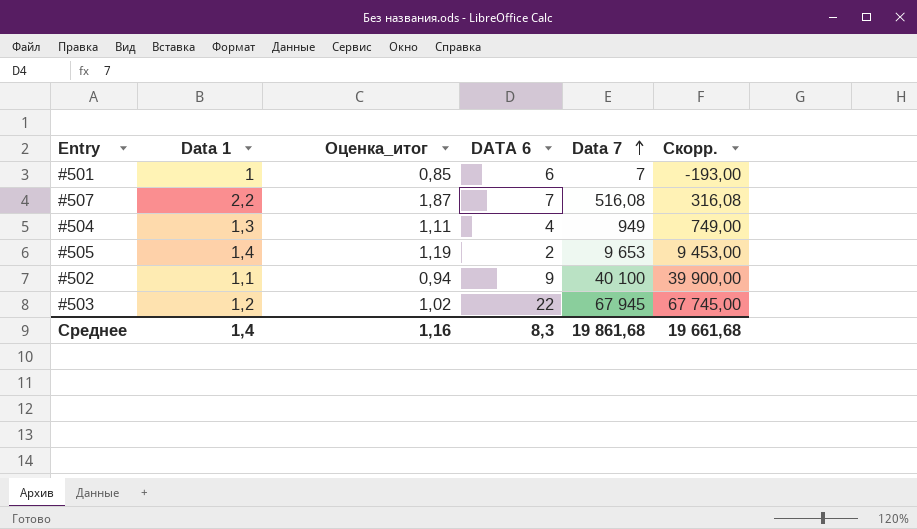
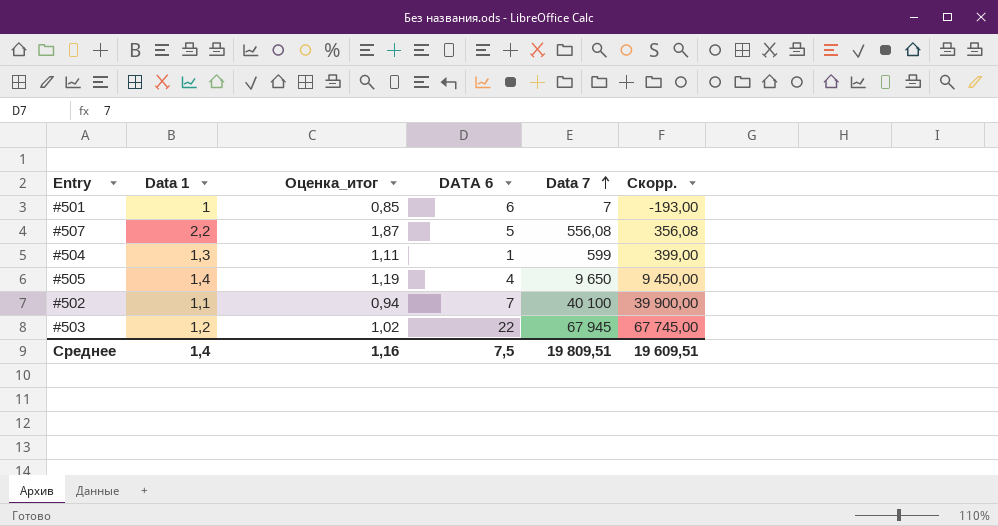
#507 | DATA 6: 7 -> 5
#507 | Data 7: 516,08 -> 556,08
#507 | Скорр.: 316,08 -> 356,08
#504 | DATA 6: 4 -> 1
#504 | Data 7: 949 -> 599
#504 | Скорр.: 749,00 -> 399,00
#505 | DATA 6: 2 -> 4
#505 | Data 7: 9 653 -> 9 650
#505 | Скорр.: 9 453,00 -> 9 450,00
#502 | DATA 6: 9 -> 7
Среднее | DATA 6: 8,3 -> 7,5
Среднее | Data 7: 19 861,68 -> 19 809,51
Среднее | Скорр.: 19 661,68 -> 19 609,51

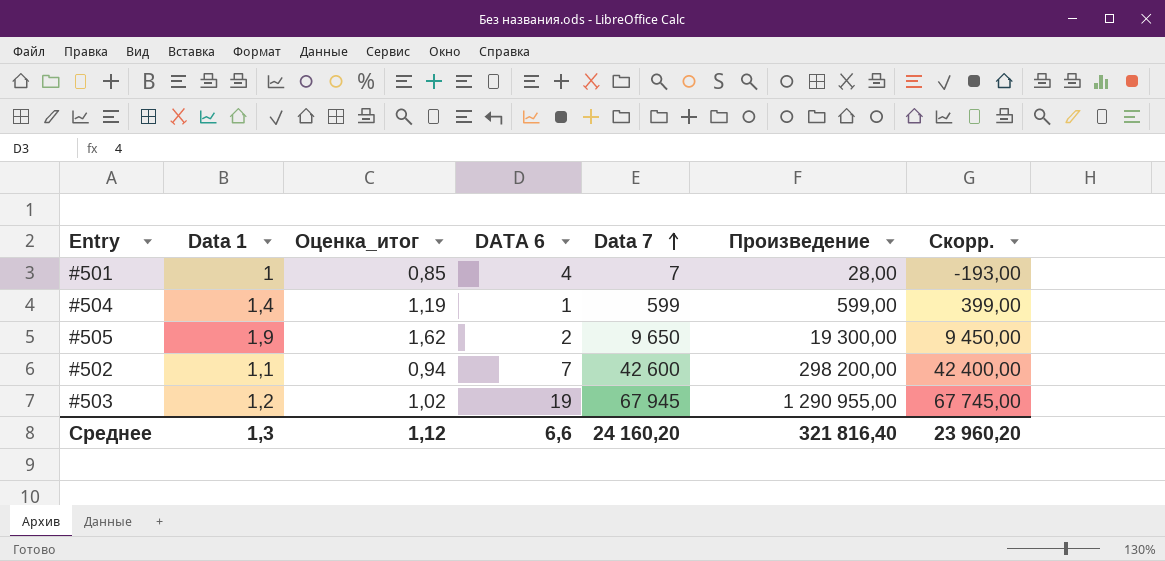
column Произведение | formula: none -> [DATA 6] * [Data 7]
row #507: 2,2 | 1,87 | 5 | 556,08 | 356,08 -> none
#501 | DATA 6: 6 -> 4
#504 | Data 1: 1,3 -> 1,4
#504 | Оценка_итог: 1,11 -> 1,19
#505 | Data 1: 1,4 -> 1,9
#505 | Оценка_итог: 1,19 -> 1,62
#505 | DATA 6: 4 -> 2
#502 | Data 7: 40 100 -> 42 600
#502 | Скорр.: 39 900,00 -> 42 400,00
#503 | DATA 6: 22 -> 19
Среднее | Data 1: 1,4 -> 1,3
Среднее | Оценка_итог: 1,16 -> 1,12
Среднее | DATA 6: 7,5 -> 6,6
Среднее | Data 7: 19 809,51 -> 24 160,20
Среднее | Скорр.: 19 609,51 -> 23 960,20

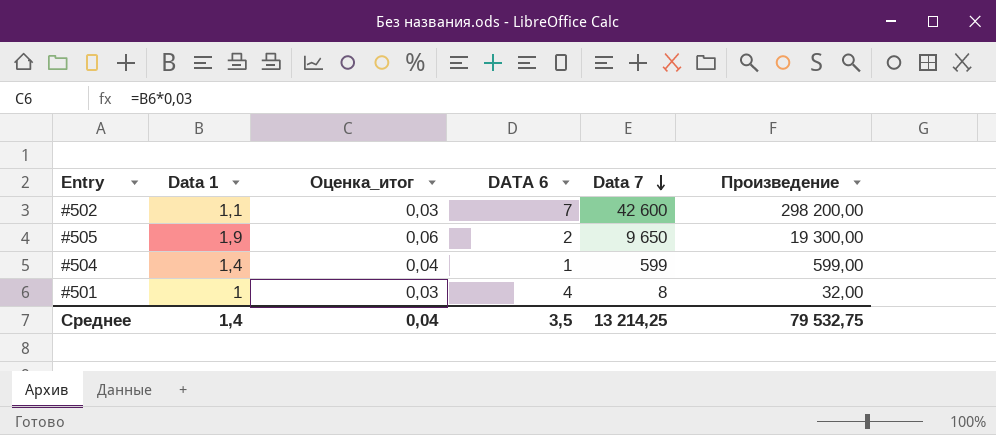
row order: Data 7 ascending -> Data 7 descending
column Скорр. | formula: [Data 7] - 200 -> none
column Оценка_итог | formula: [Data 1] * 0,85 -> [Data 1] * 0,03
row #503: 1,2 | 1,02 | 19 | 67 945 | 1 290 955,00 | 67 745,00 -> none
#501 | Data 7: 7 -> 8
#501 | Произведение: 28,00 -> 32,00
Среднее | Data 1: 1,3 -> 1,4
Среднее | Оценка_итог: 1,12 -> 0,04
Среднее | DATA 6: 6,6 -> 3,5
Среднее | Data 7: 24 160,20 -> 13 214,25
Среднее | Произведение: 321 816,40 -> 79 532,75

